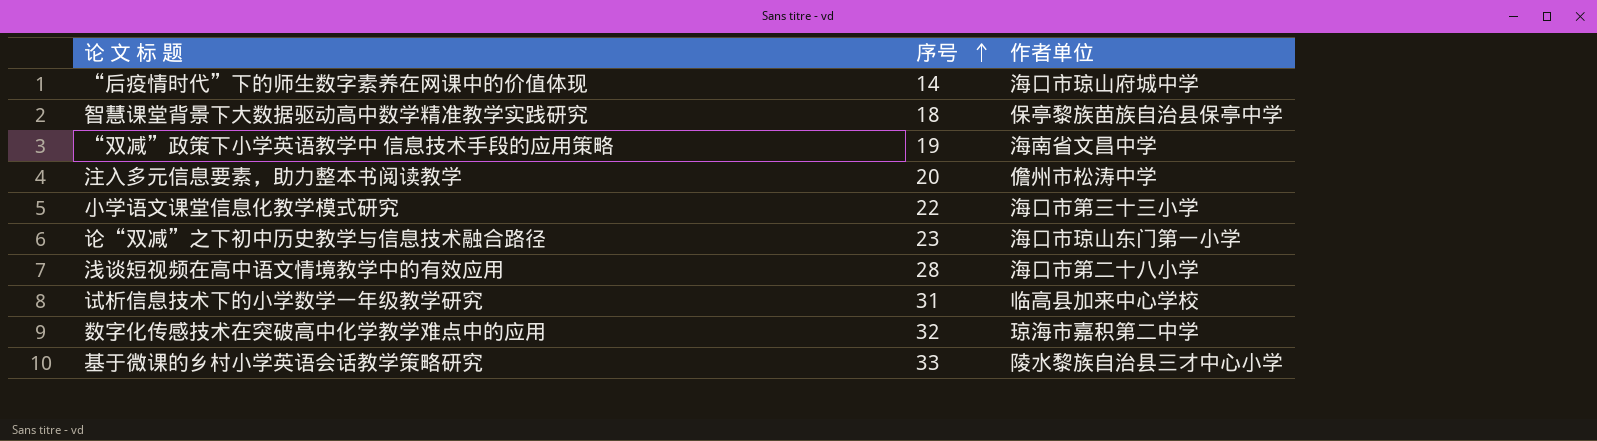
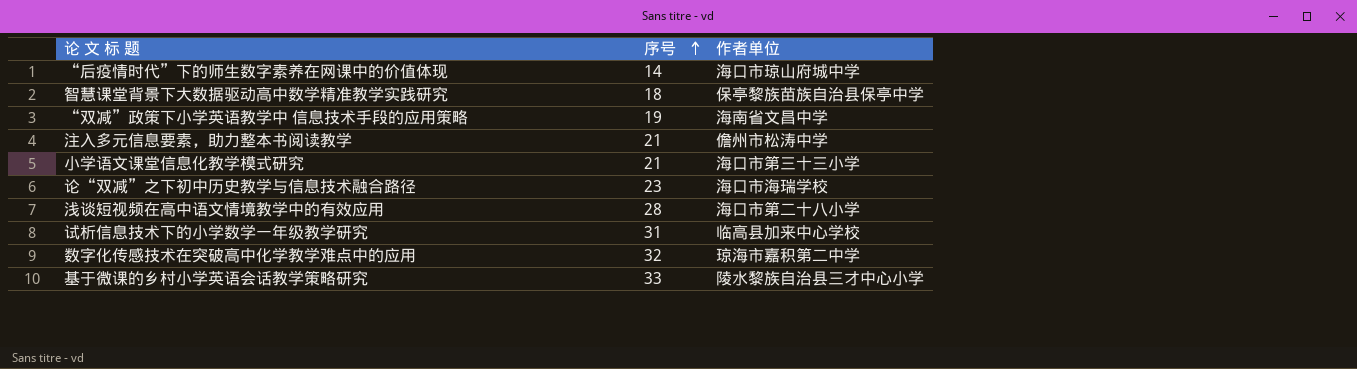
注入多元信息要素，助力整本书阅读教学 | 序号: 20 -> 21
小学语文课堂信息化教学模式研究 | 序号: 22 -> 21
论“双减”之下初中历史教学与信息技术融合路径 | 作者单位: 海口市琼山东门第一小学 -> 海口市海瑞学校

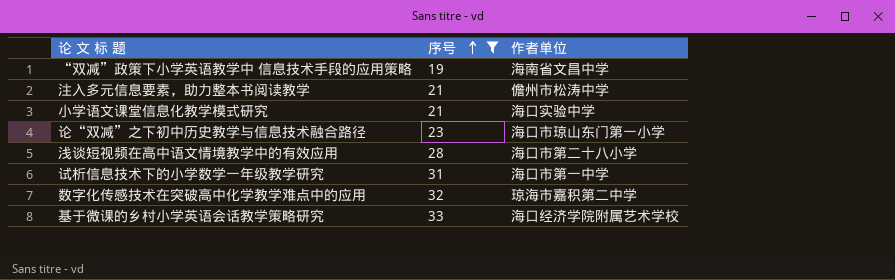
filter: none -> 序号 >= 19
小学语文课堂信息化教学模式研究 | 作者单位: 海口市第三十三小学 -> 海口实验中学
论“双减”之下初中历史教学与信息技术融合路径 | 作者单位: 海口市海瑞学校 -> 海口市琼山东门第一小学
试析信息技术下的小学数学一年级教学研究 | 作者单位: 临高县加来中心学校 -> 海口市第一中学
基于微课的乡村小学英语会话教学策略研究 | 作者单位: 陵水黎族自治县三才中心小学 -> 海口经济学院附属艺术学校

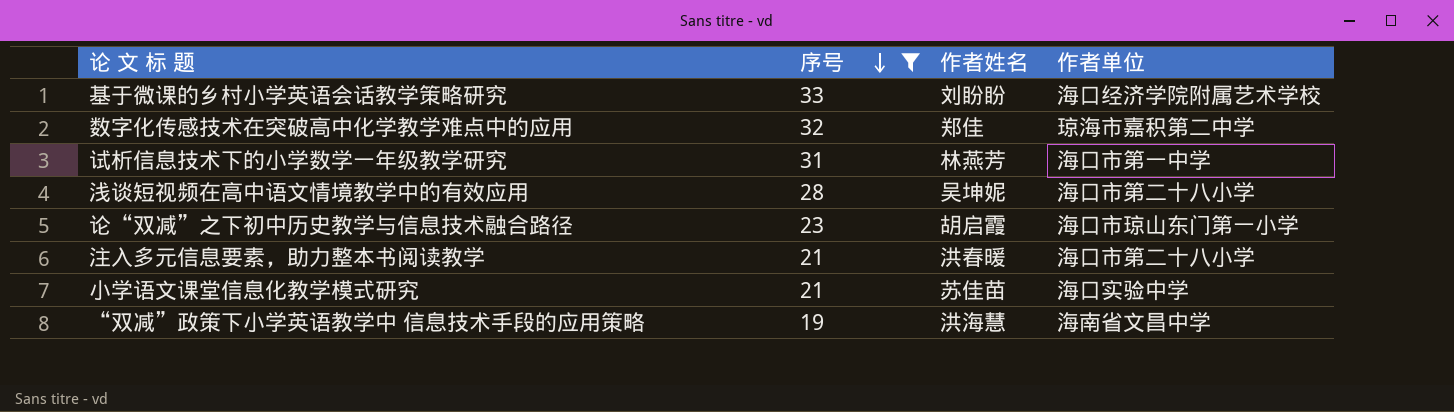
row order: 序号 ascending -> 序号 descending
column 作者姓名 | position: none -> 3
注入多元信息要素，助力整本书阅读教学 | 作者单位: 儋州市松涛中学 -> 海口市第二十八小学

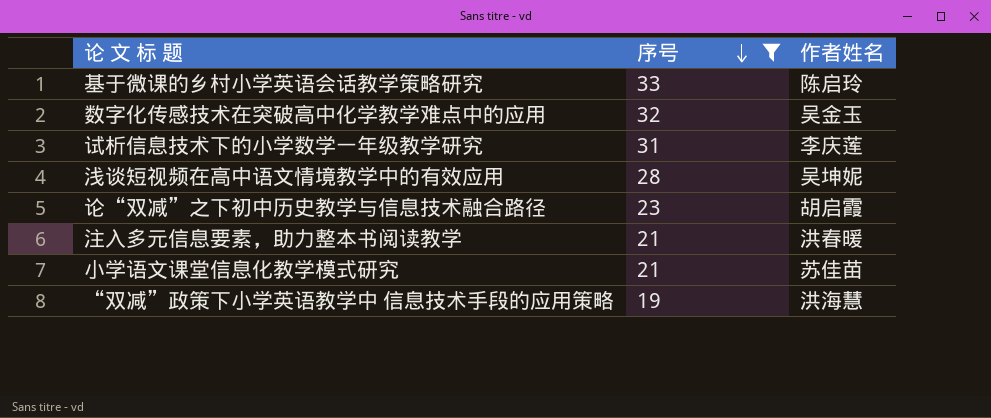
column 作者单位 | position: 4 -> none
基于微课的乡村小学英语会话教学策略研究 | 作者姓名: 刘盼盼 -> 陈启玲
数字化传感技术在突破高中化学教学难点中的应用 | 作者姓名: 郑佳 -> 吴金玉
试析信息技术下的小学数学一年级教学研究 | 作者姓名: 林燕芳 -> 李庆莲

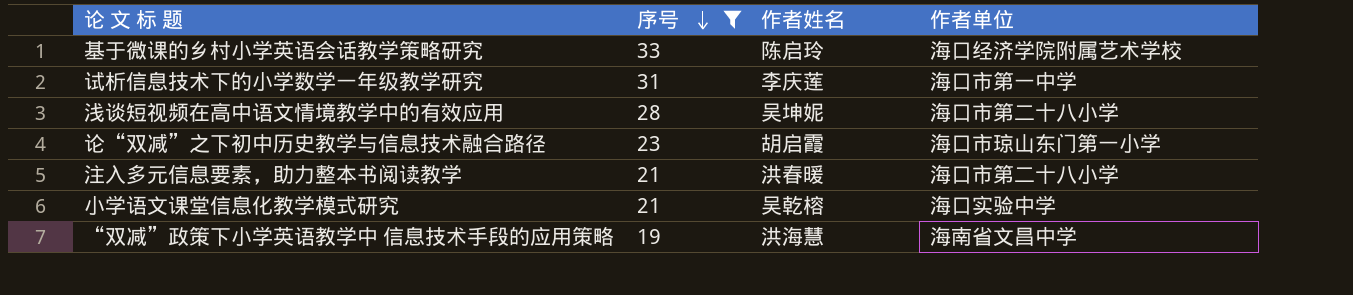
column 作者单位 | position: none -> 4
row 数字化传感技术在突破高中化学教学难点中的应用: 32 | 吴金玉 -> none
小学语文课堂信息化教学模式研究 | 作者姓名: 苏佳苗 -> 吴乾榕

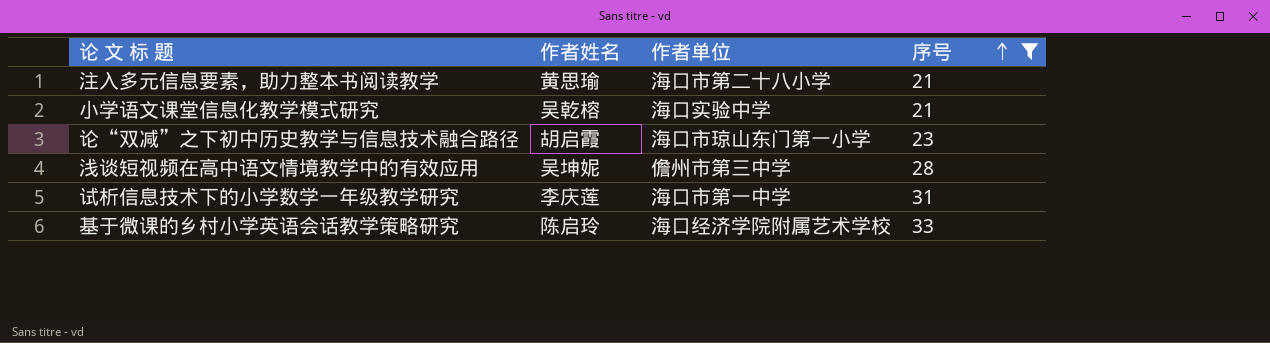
row order: 序号 descending -> 序号 ascending
column 序号 | position: 2 -> 4
row “双减”政策下小学英语教学中 信息技术手段的应用策略: 19 | 洪海慧 | 海南省文昌中学 -> none
注入多元信息要素，助力整本书阅读教学 | 作者姓名: 洪春暖 -> 黄思瑜
浅谈短视频在高中语文情境教学中的有效应用 | 作者单位: 海口市第二十八小学 -> 儋州市第三中学

